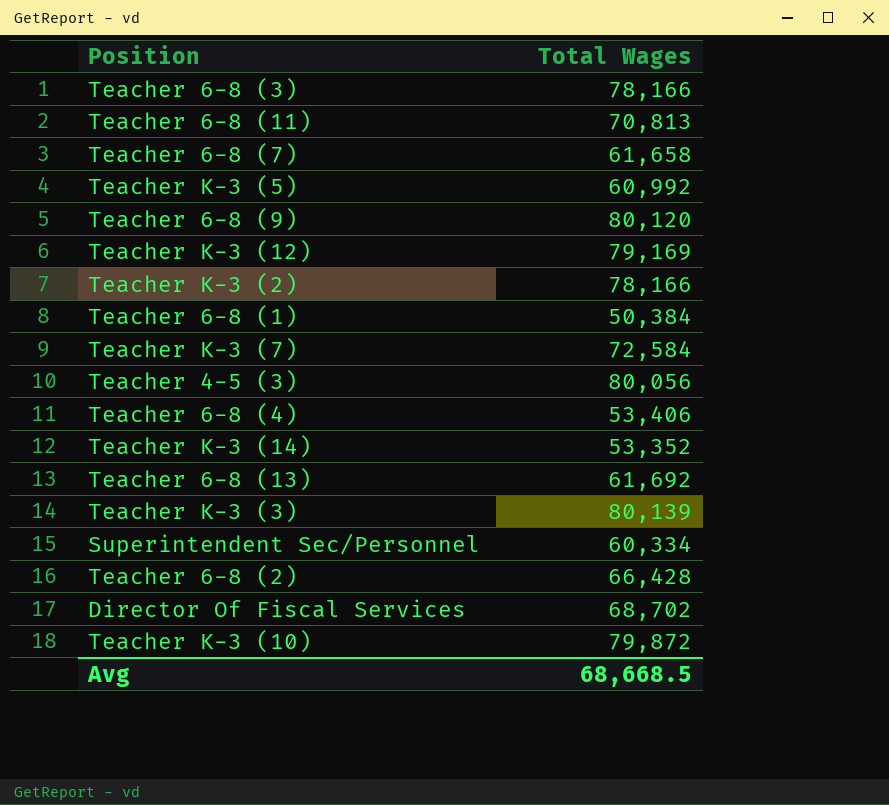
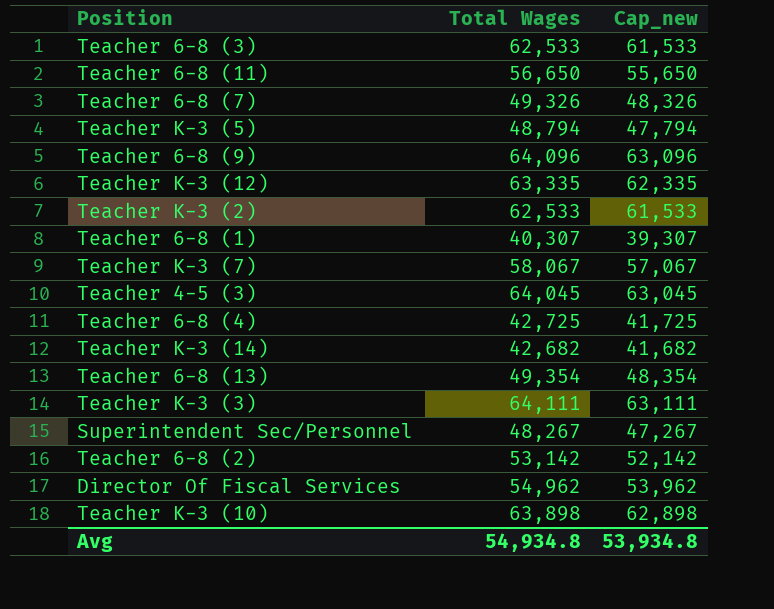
column Cap_new | formula: none -> [Total Wages] - 1000
Teacher 6-8 (3) | Total Wages: 78,166 -> 62,533
Teacher 6-8 (11) | Total Wages: 70,813 -> 56,650
Teacher 6-8 (7) | Total Wages: 61,658 -> 49,326
Teacher K-3 (5) | Total Wages: 60,992 -> 48,794
Teacher 6-8 (9) | Total Wages: 80,120 -> 64,096
Teacher K-3 (12) | Total Wages: 79,169 -> 63,335
Teacher K-3 (2) | Total Wages: 78,166 -> 62,533
Teacher 6-8 (1) | Total Wages: 50,384 -> 40,307
Teacher K-3 (7) | Total Wages: 72,584 -> 58,067
Teacher 4-5 (3) | Total Wages: 80,056 -> 64,045
Teacher 6-8 (4) | Total Wages: 53,406 -> 42,725
Teacher K-3 (14) | Total Wages: 53,352 -> 42,682
Teacher 6-8 (13) | Total Wages: 61,692 -> 49,354
Teacher K-3 (3) | Total Wages: 80,139 -> 64,111
Superintendent Sec/Personnel | Total Wages: 60,334 -> 48,267
Teacher 6-8 (2) | Total Wages: 66,428 -> 53,142
Director Of Fiscal Services | Total Wages: 68,702 -> 54,962
Teacher K-3 (10) | Total Wages: 79,872 -> 63,898
Avg | Total Wages: 68,668.5 -> 54,934.8

